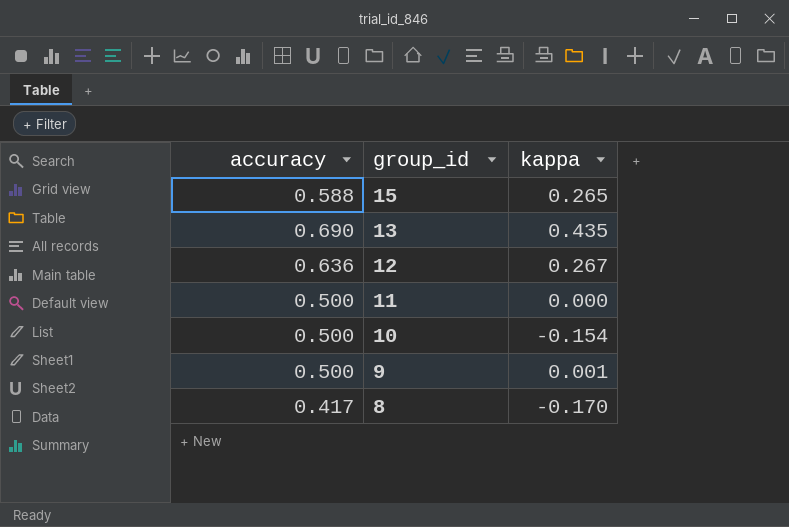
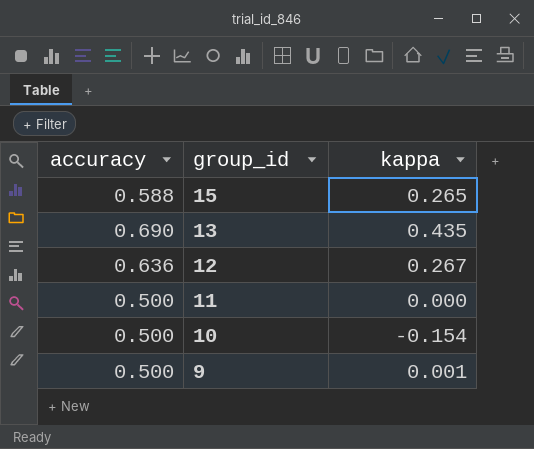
row 8: 0.417 | -0.170 -> none

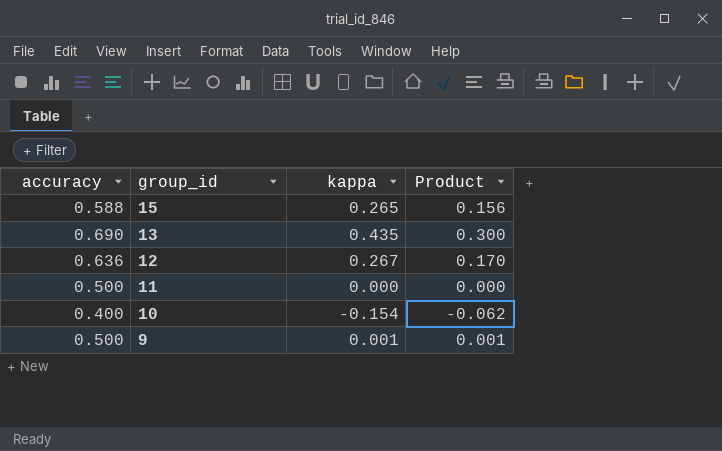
column Product | formula: none -> [accuracy] * [kappa]
10 | accuracy: 0.500 -> 0.400

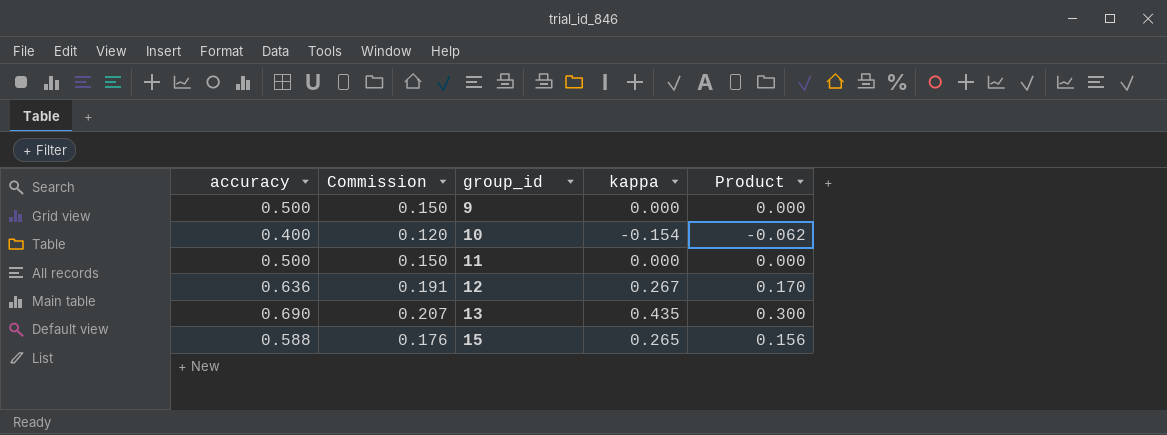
row order: group_id descending -> group_id ascending
column Commission | formula: none -> [accuracy] * 0.3
9 | kappa: 0.001 -> 0.000
9 | Product: 0.001 -> 0.000

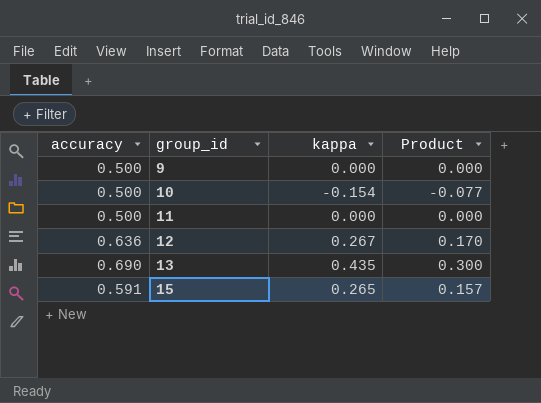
column Commission | formula: [accuracy] * 0.3 -> none
10 | accuracy: 0.400 -> 0.500
10 | Product: -0.062 -> -0.077
15 | accuracy: 0.588 -> 0.591
15 | Product: 0.156 -> 0.157

